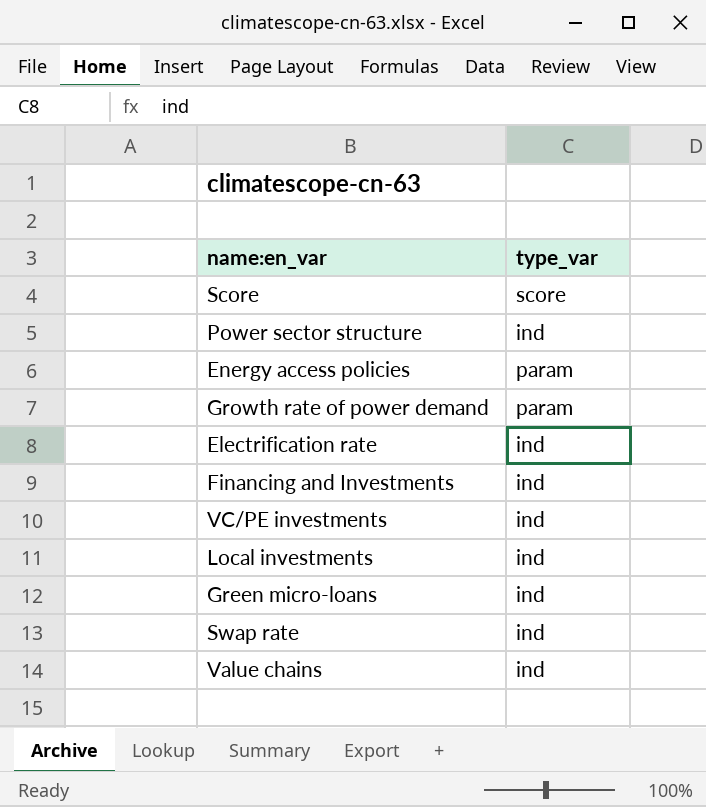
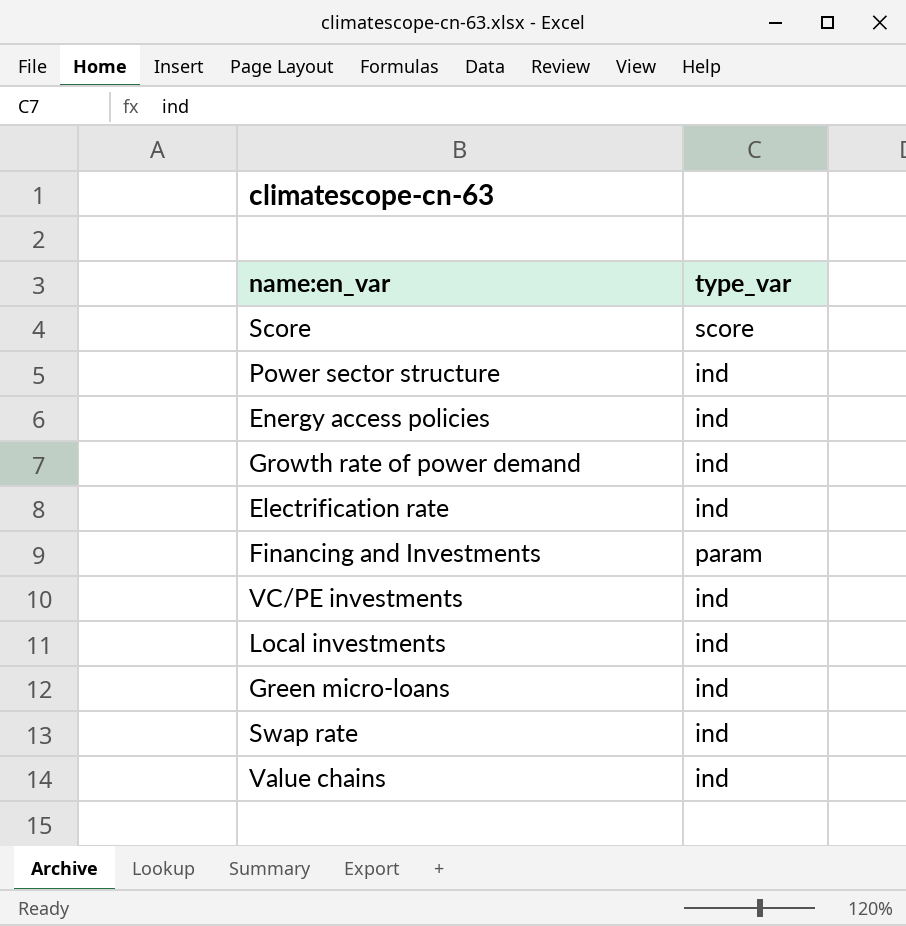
Energy access policies | type_var: param -> ind
Growth rate of power demand | type_var: param -> ind
Financing and Investments | type_var: ind -> param

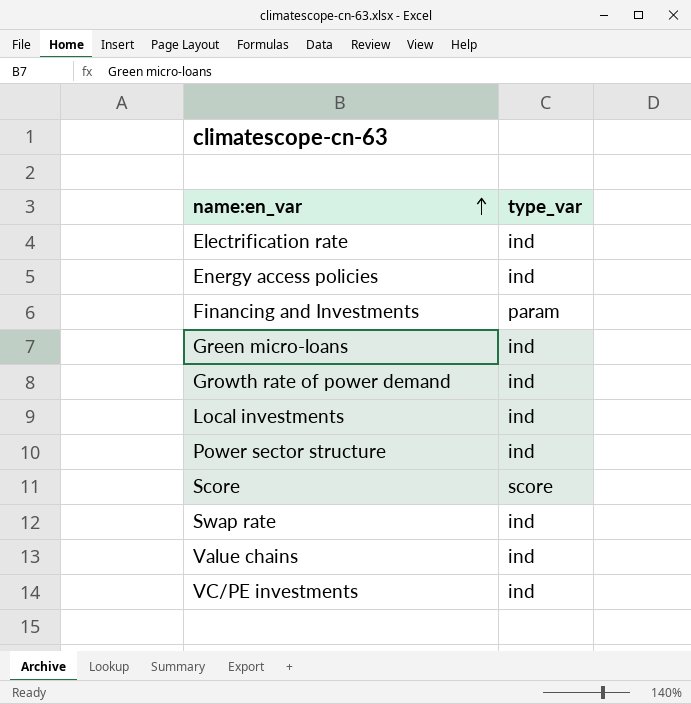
row order: none -> name:en_var ascending

